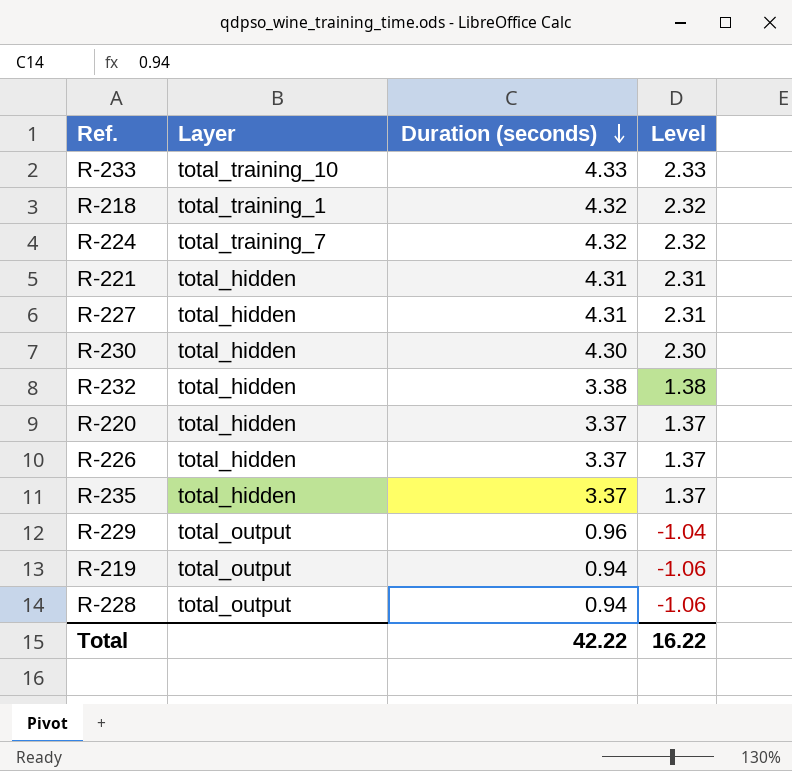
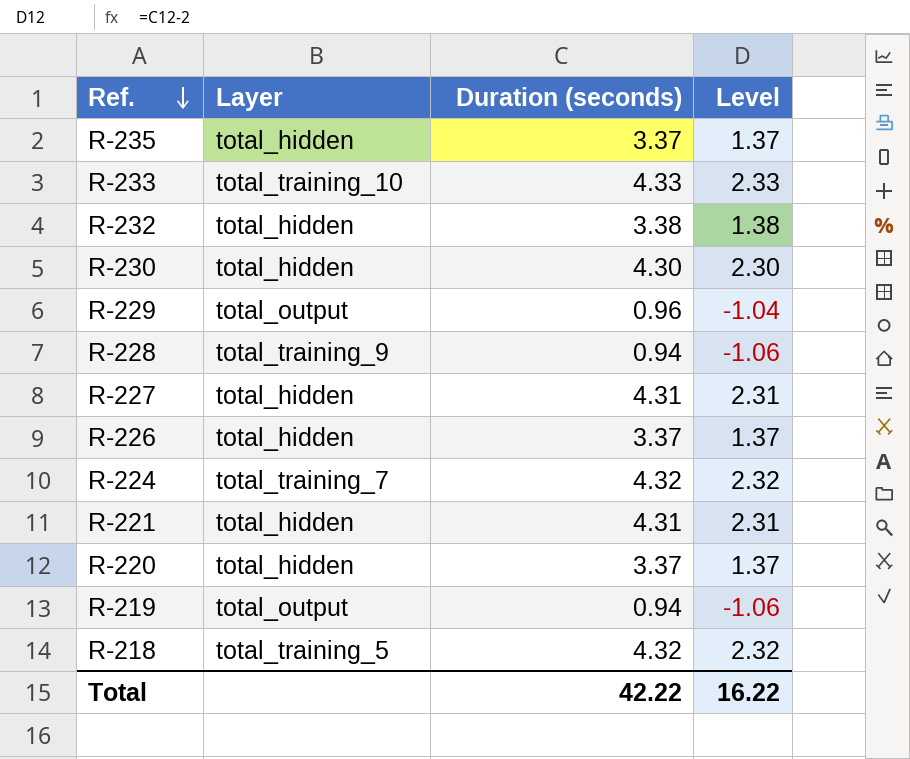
row order: Duration (seconds) descending -> Ref. descending
R-228 | Layer: total_output -> total_training_9
R-218 | Layer: total_training_1 -> total_training_5

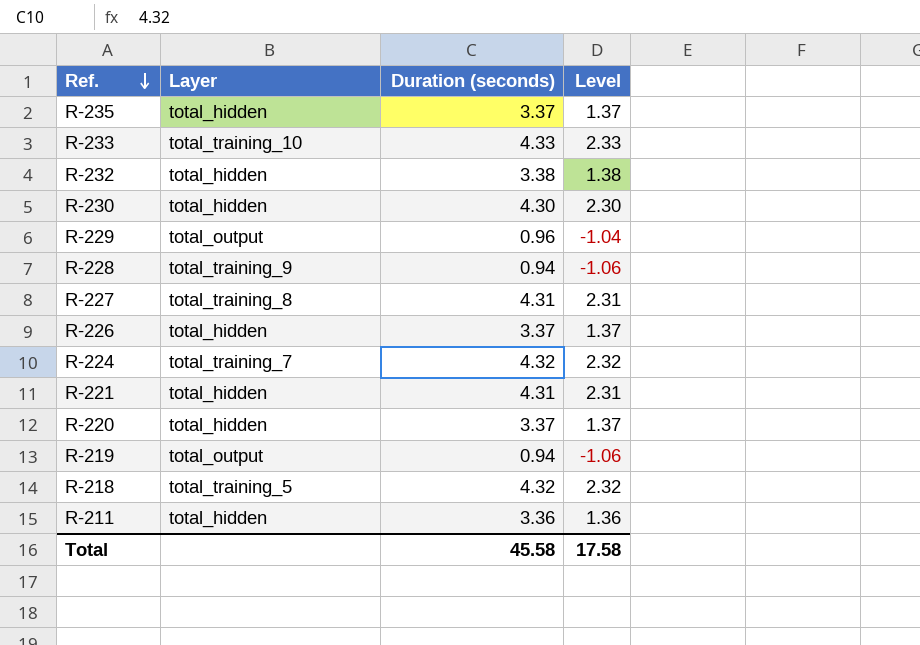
R-227 | Layer: total_hidden -> total_training_8
row R-211: none -> total_hidden | 3.36 | 1.36
Total | Duration (seconds): 42.22 -> 45.58
Total | Level: 16.22 -> 17.58

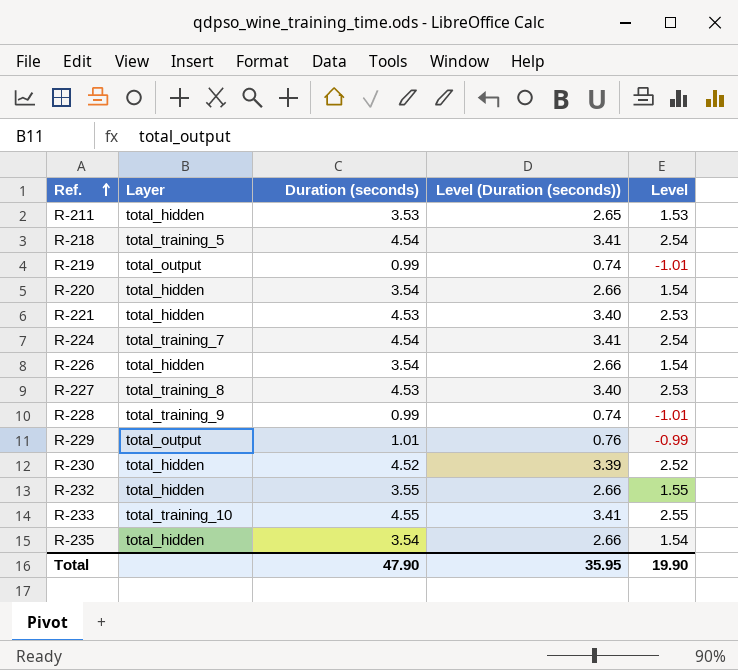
row order: Ref. descending -> Ref. ascending
column Level (Duration (seconds)) | formula: none -> [Duration (seconds)] * 0.75
R-211 | Duration (seconds): 3.36 -> 3.53
R-211 | Level: 1.36 -> 1.53
R-218 | Duration (seconds): 4.32 -> 4.54
R-218 | Level: 2.32 -> 2.54
R-219 | Duration (seconds): 0.94 -> 0.99
R-219 | Level: -1.06 -> -1.01
R-220 | Duration (seconds): 3.37 -> 3.54
R-220 | Level: 1.37 -> 1.54
R-221 | Duration (seconds): 4.31 -> 4.53
R-221 | Level: 2.31 -> 2.53
R-224 | Duration (seconds): 4.32 -> 4.54
R-224 | Level: 2.32 -> 2.54
R-226 | Duration (seconds): 3.37 -> 3.54
R-226 | Level: 1.37 -> 1.54
R-227 | Duration (seconds): 4.31 -> 4.53
R-227 | Level: 2.31 -> 2.53
R-228 | Duration (seconds): 0.94 -> 0.99
R-228 | Level: -1.06 -> -1.01
R-229 | Duration (seconds): 0.96 -> 1.01
R-229 | Level: -1.04 -> -0.99
R-230 | Duration (seconds): 4.30 -> 4.52
R-230 | Level: 2.30 -> 2.52
R-232 | Duration (seconds): 3.38 -> 3.55
R-232 | Level: 1.38 -> 1.55
R-233 | Duration (seconds): 4.33 -> 4.55
R-233 | Level: 2.33 -> 2.55
R-235 | Duration (seconds): 3.37 -> 3.54
R-235 | Level: 1.37 -> 1.54
Total | Duration (seconds): 45.58 -> 47.90
Total | Level: 17.58 -> 19.90

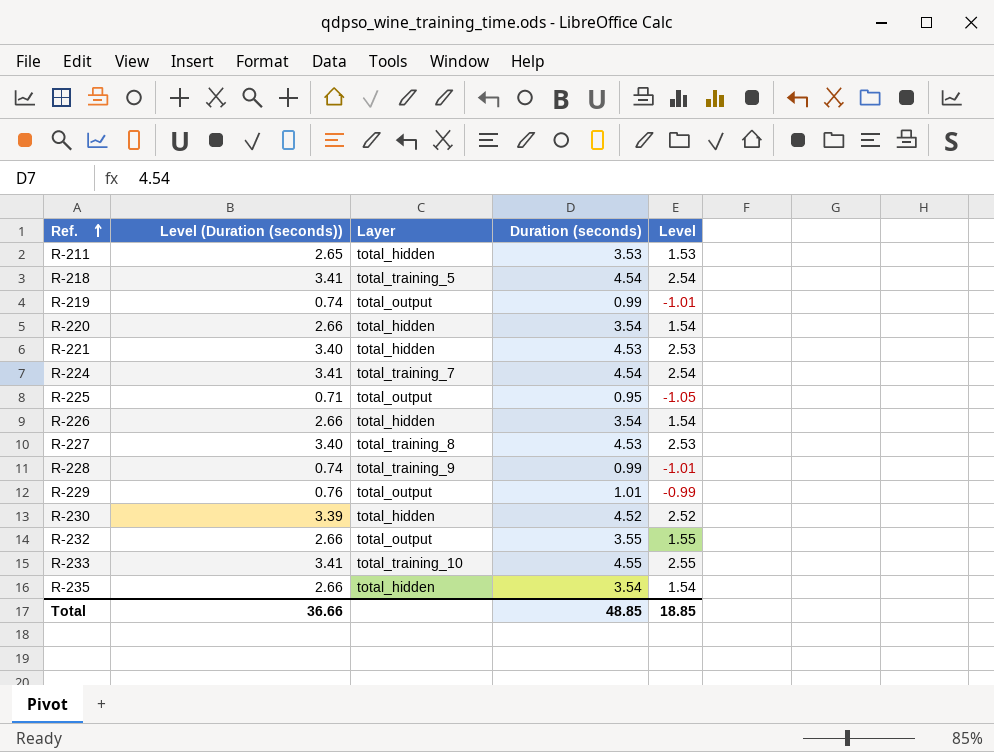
column Level (Duration (seconds)) | position: 4 -> 2
row R-225: none -> 0.71 | total_output | 0.95 | -1.05
R-232 | Layer: total_hidden -> total_output
Total | Level (Duration (seconds)): 35.95 -> 36.66
Total | Duration (seconds): 47.90 -> 48.85
Total | Level: 19.90 -> 18.85

